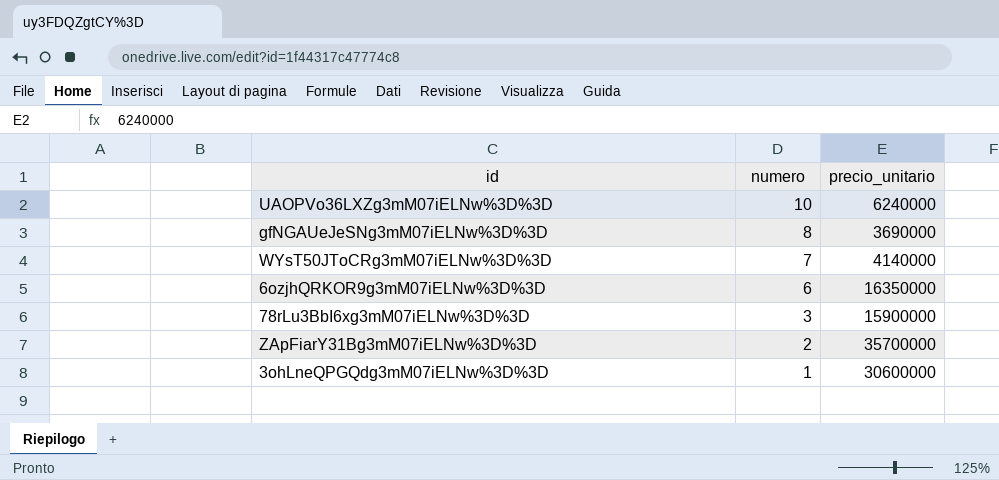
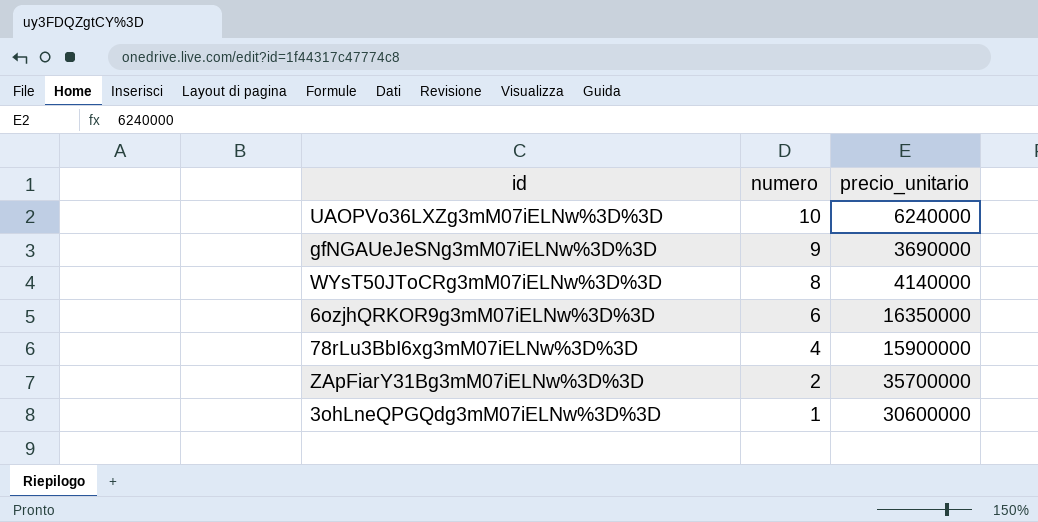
gfNGAUeJeSNg3mM07iELNw%3D%3D | numero: 8 -> 9
WYsT50JToCRg3mM07iELNw%3D%3D | numero: 7 -> 8
78rLu3BbI6xg3mM07iELNw%3D%3D | numero: 3 -> 4

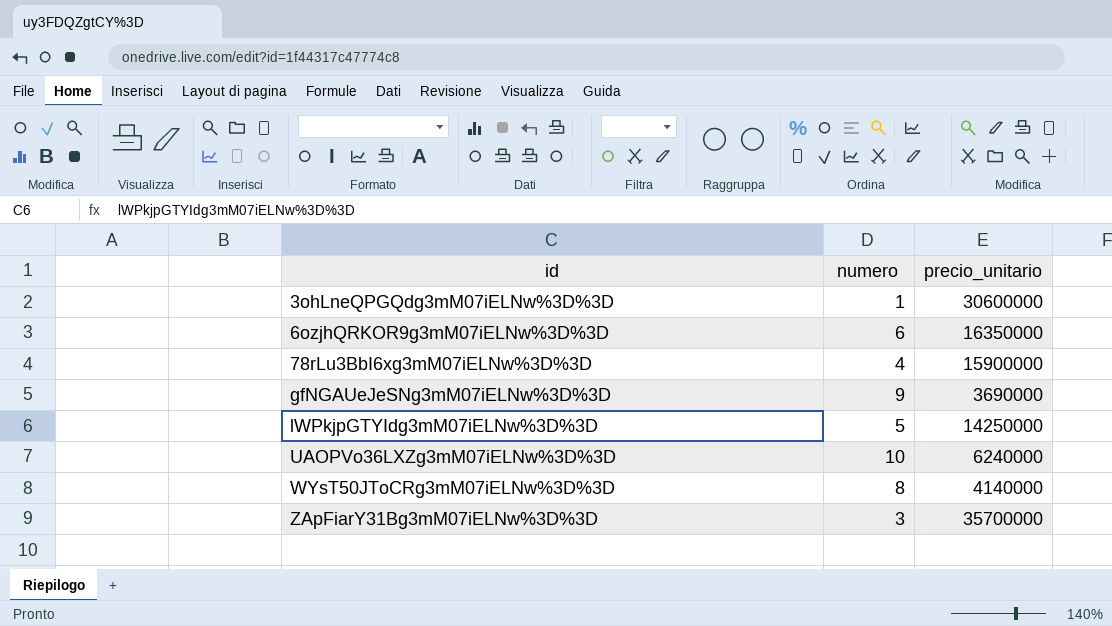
row order: numero descending -> id ascending
row lWPkjpGTYIdg3mM07iELNw%3D%3D: none -> 5 | 14250000
ZApFiarY31Bg3mM07iELNw%3D%3D | numero: 2 -> 3

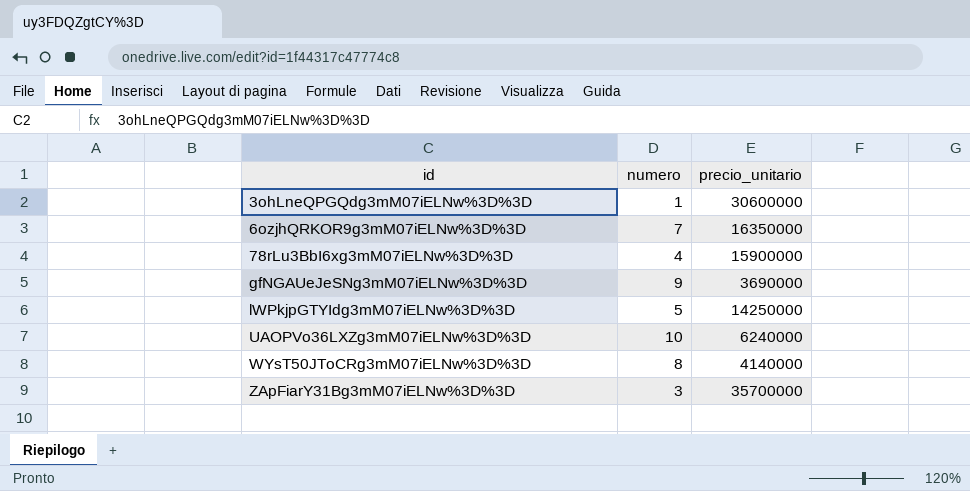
6ozjhQRKOR9g3mM07iELNw%3D%3D | numero: 6 -> 7

